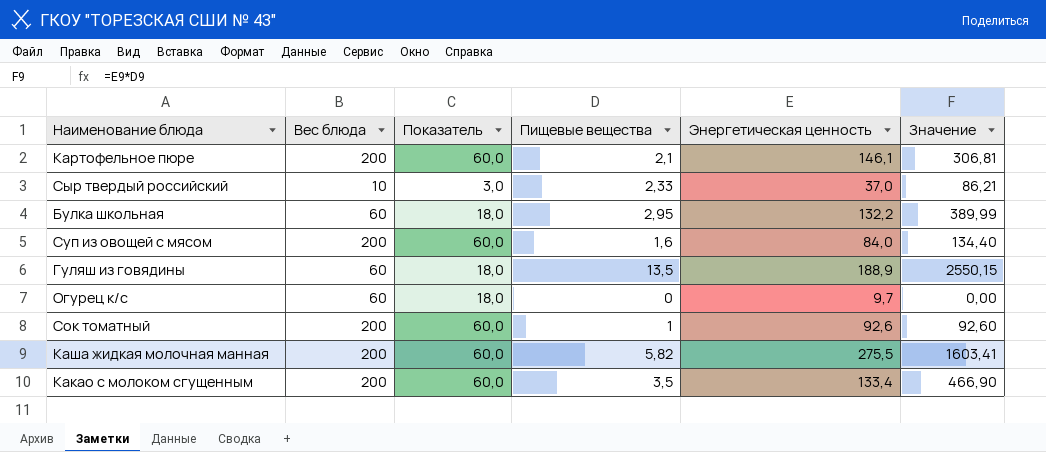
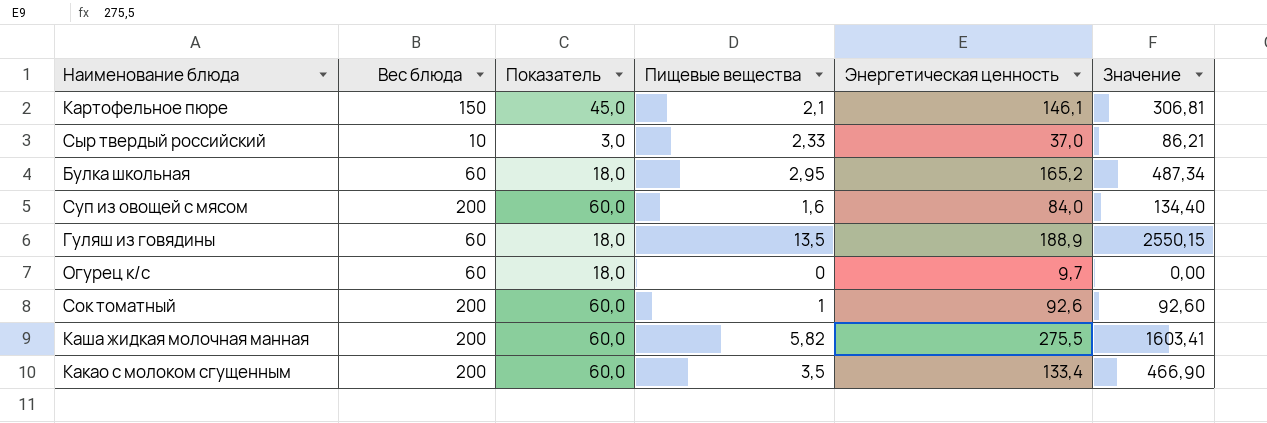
Картофельное пюре | Вес блюда: 200 -> 150
Картофельное пюре | Показатель: 60,0 -> 45,0
Булка школьная | Энергетическая ценность: 132,2 -> 165,2
Булка школьная | Значение: 389,99 -> 487,34

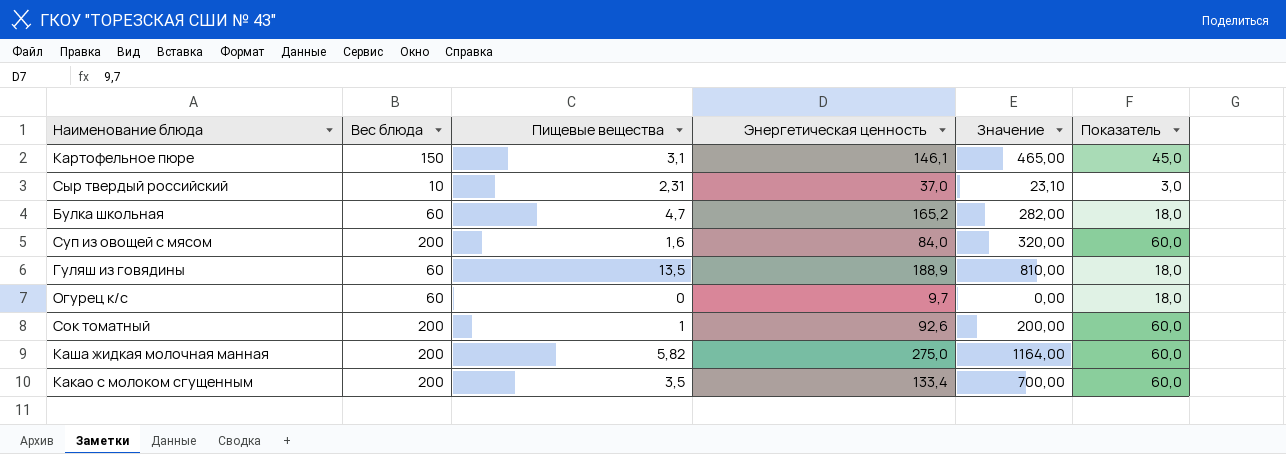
column Значение | formula: [Пищевые вещества] * [Энергетическая ценность] -> [Вес блюда] * [Пищевые вещества]
column Показатель | position: 3 -> 6
Картофельное пюре | Пищевые вещества: 2,1 -> 3,1
Сыр твердый российский | Пищевые вещества: 2,33 -> 2,31
Булка школьная | Пищевые вещества: 2,95 -> 4,7
Каша жидкая молочная манная | Энергетическая ценность: 275,5 -> 275,0

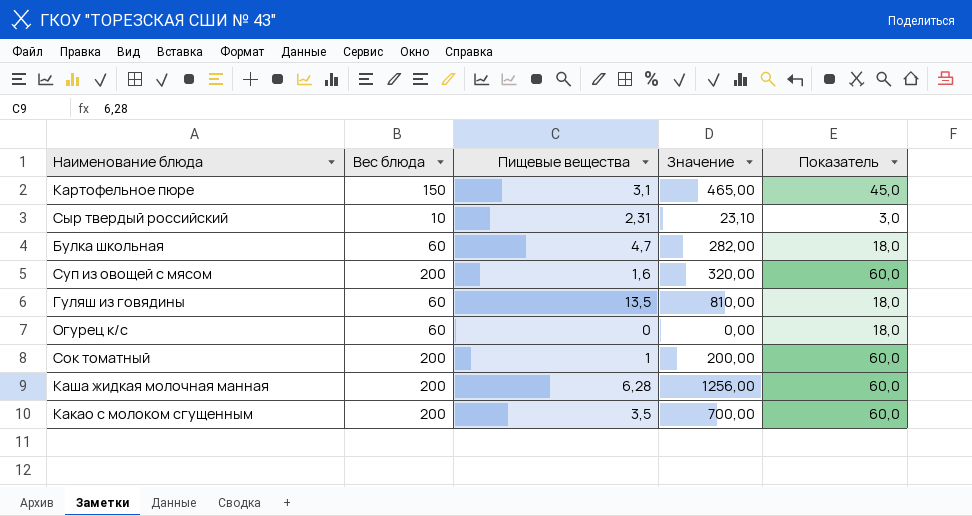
column Энергетическая ценность | position: 4 -> none
Каша жидкая молочная манная | Пищевые вещества: 5,82 -> 6,28
Каша жидкая молочная манная | Значение: 1164,00 -> 1256,00

